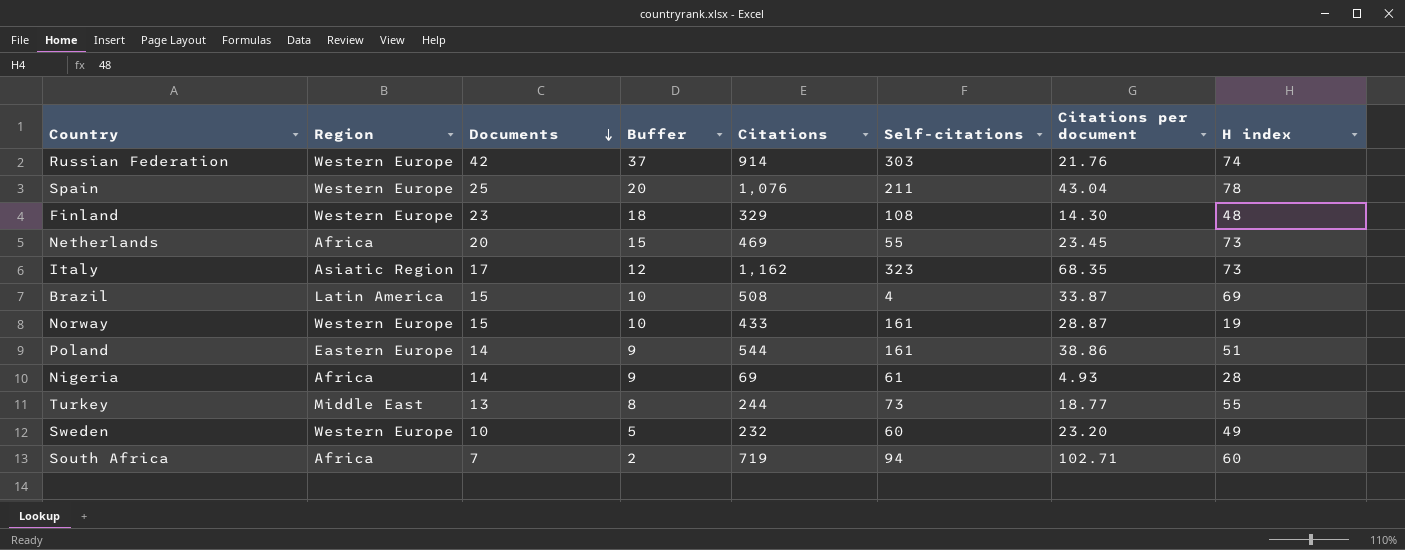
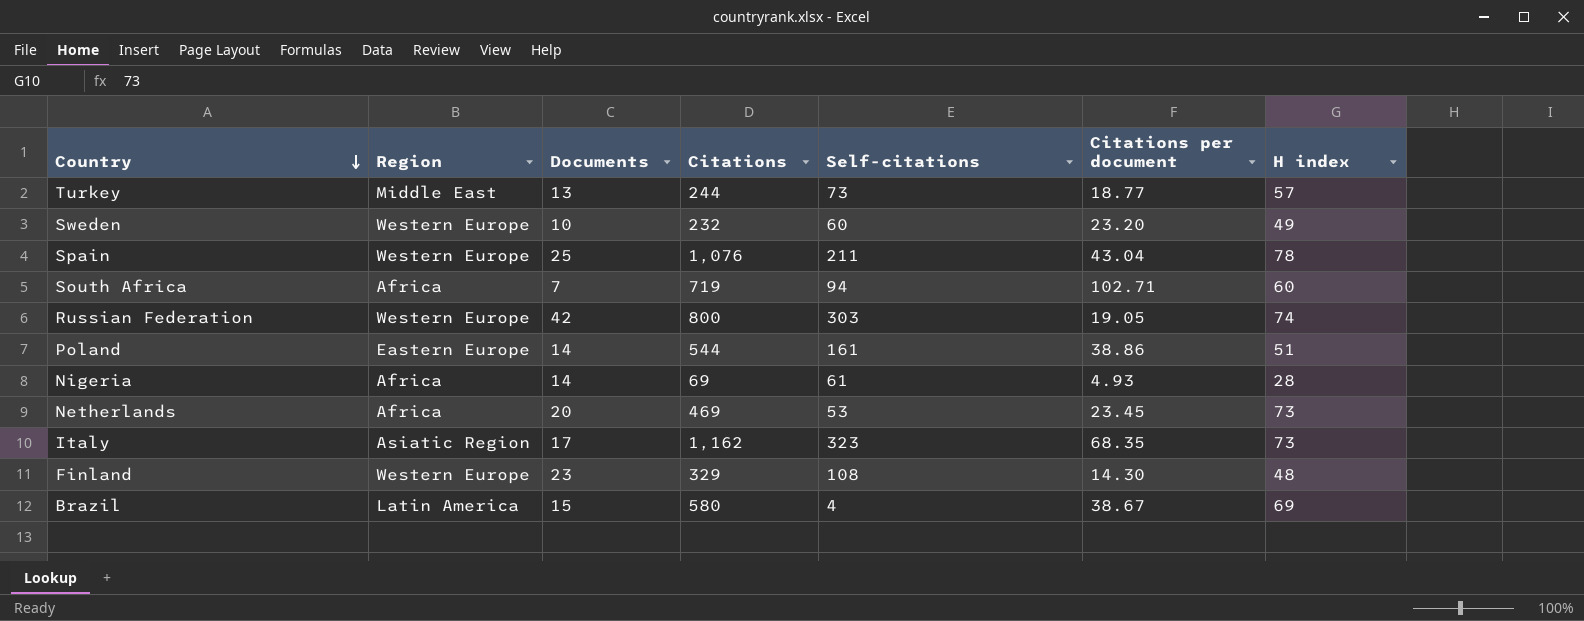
row order: Documents descending -> Country descending
column Buffer | formula: [Documents] - 5 -> none
row Norway: Western Europe | 15 | 10 | 433 | 161 | 28.87 | 19 -> none
Turkey | H index: 55 -> 57
Russian Federation | Citations: 914 -> 800
Russian Federation | Citations per document: 21.76 -> 19.05
Netherlands | Self-citations: 55 -> 53
Brazil | Citations: 508 -> 580
Brazil | Citations per document: 33.87 -> 38.67

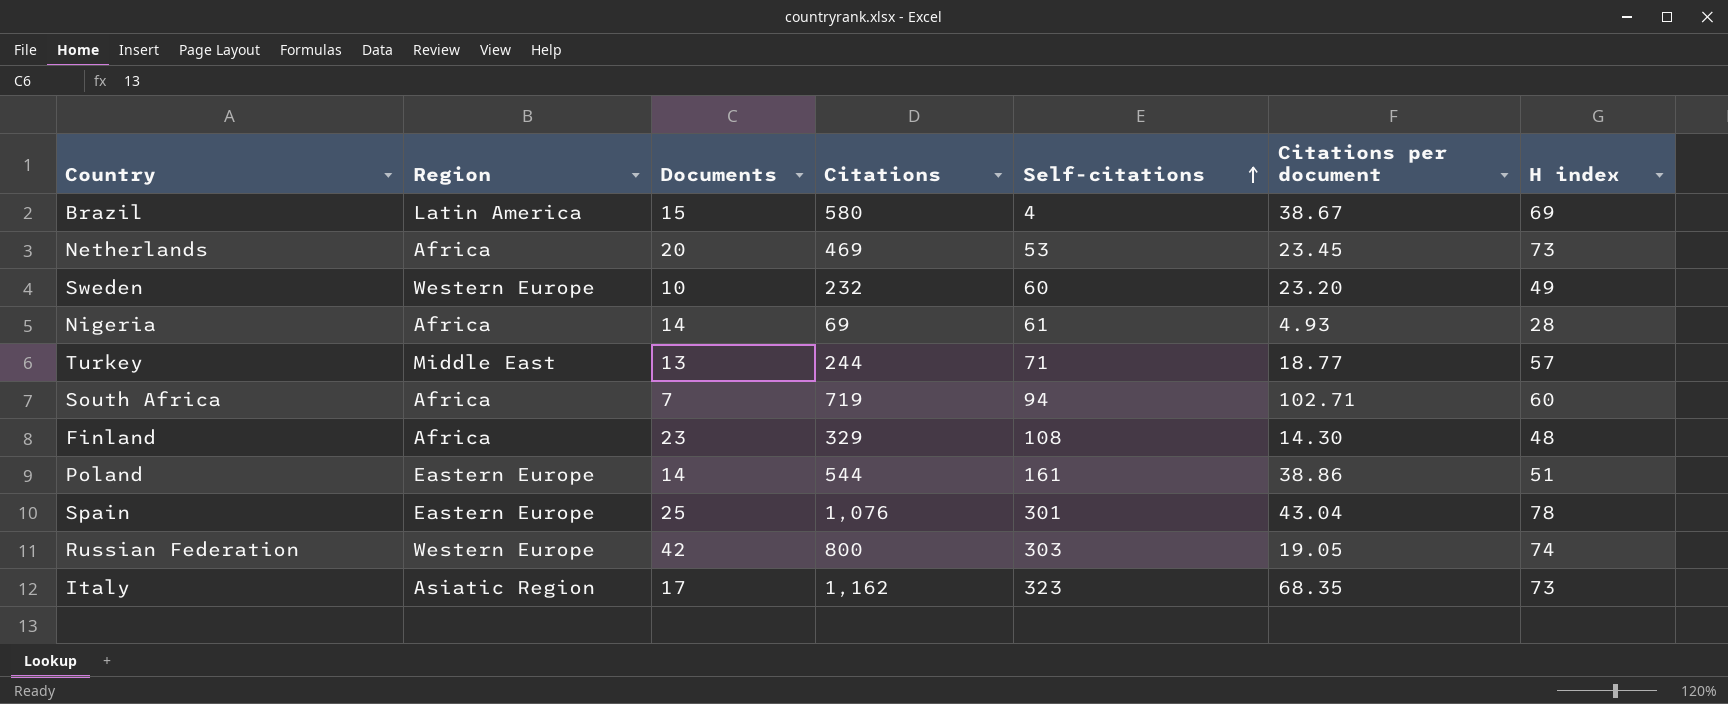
row order: Country descending -> Self-citations ascending
Turkey | Self-citations: 73 -> 71
Finland | Region: Western Europe -> Africa
Spain | Region: Western Europe -> Eastern Europe
Spain | Self-citations: 211 -> 301

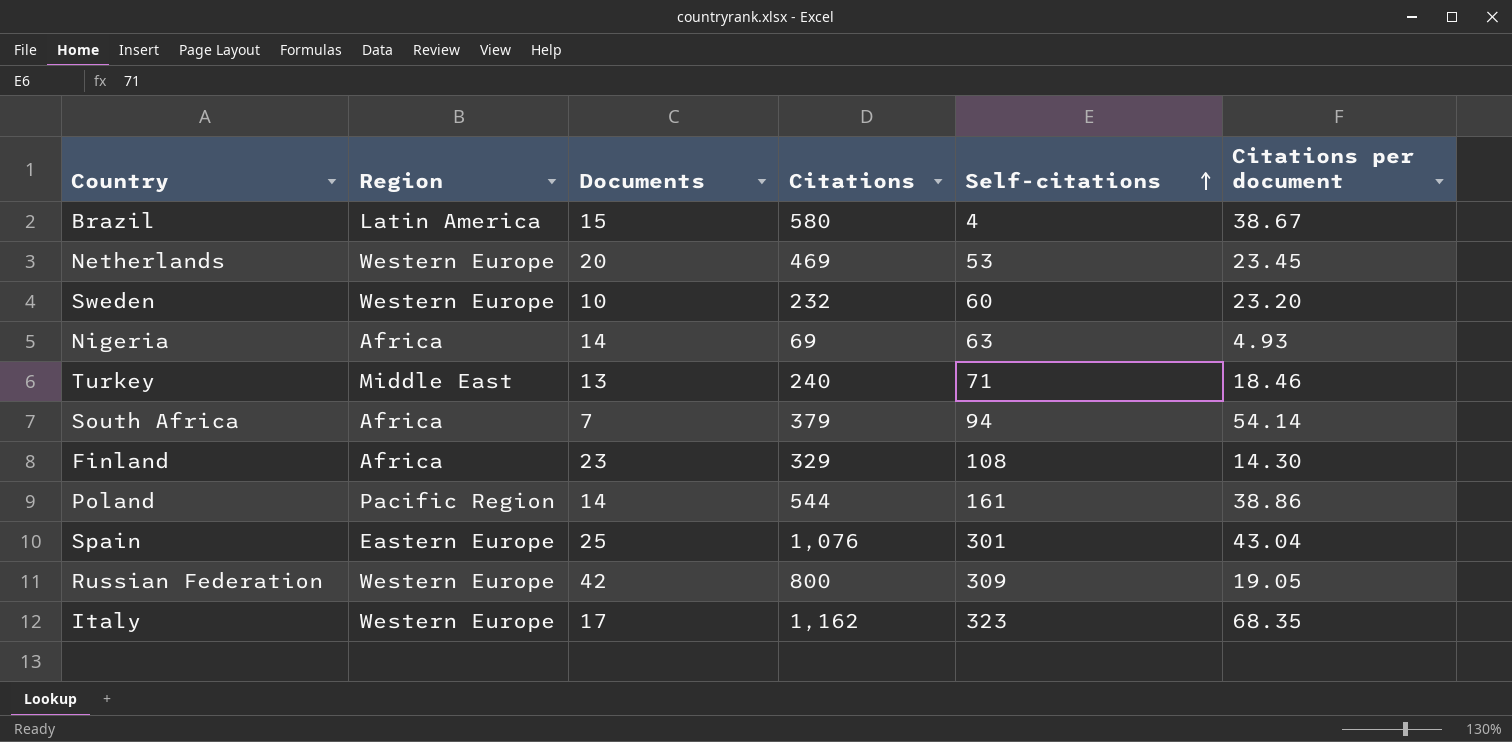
column H index | position: 7 -> none
Netherlands | Region: Africa -> Western Europe
Nigeria | Self-citations: 61 -> 63
Turkey | Citations: 244 -> 240
Turkey | Citations per document: 18.77 -> 18.46
South Africa | Citations: 719 -> 379
South Africa | Citations per document: 102.71 -> 54.14
Poland | Region: Eastern Europe -> Pacific Region
Russian Federation | Self-citations: 303 -> 309
Italy | Region: Asiatic Region -> Western Europe

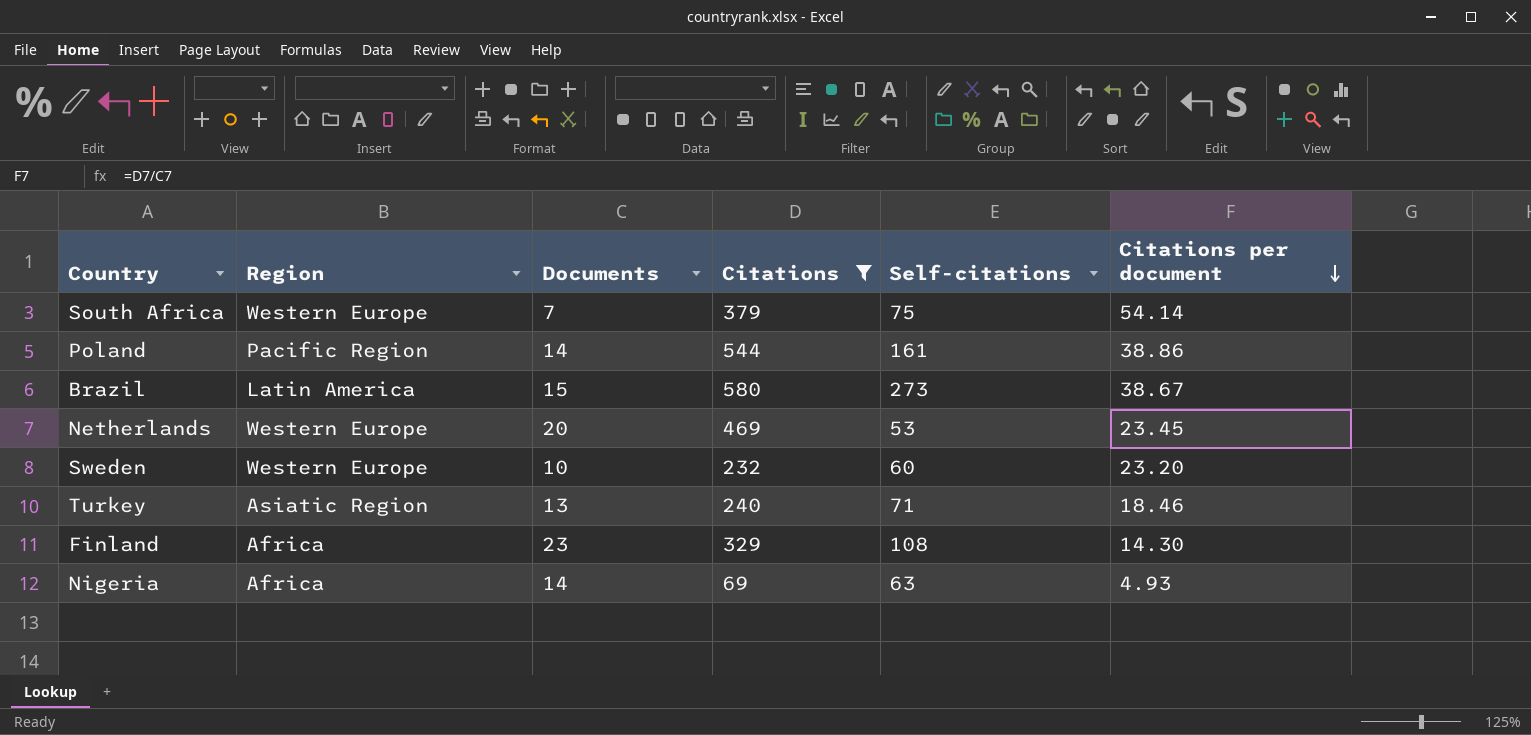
filter: none -> Citations <= 580
row order: Self-citations ascending -> Citations per document descending
South Africa | Region: Africa -> Western Europe
South Africa | Self-citations: 94 -> 75
Brazil | Self-citations: 4 -> 273
Turkey | Region: Middle East -> Asiatic Region

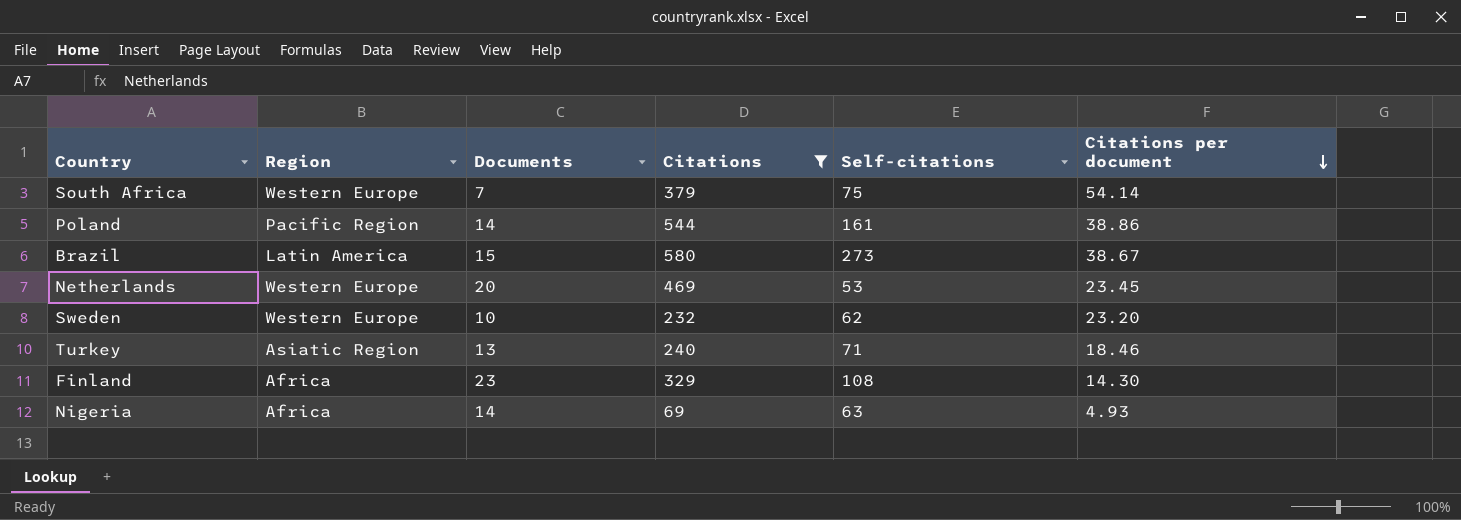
Sweden | Self-citations: 60 -> 62

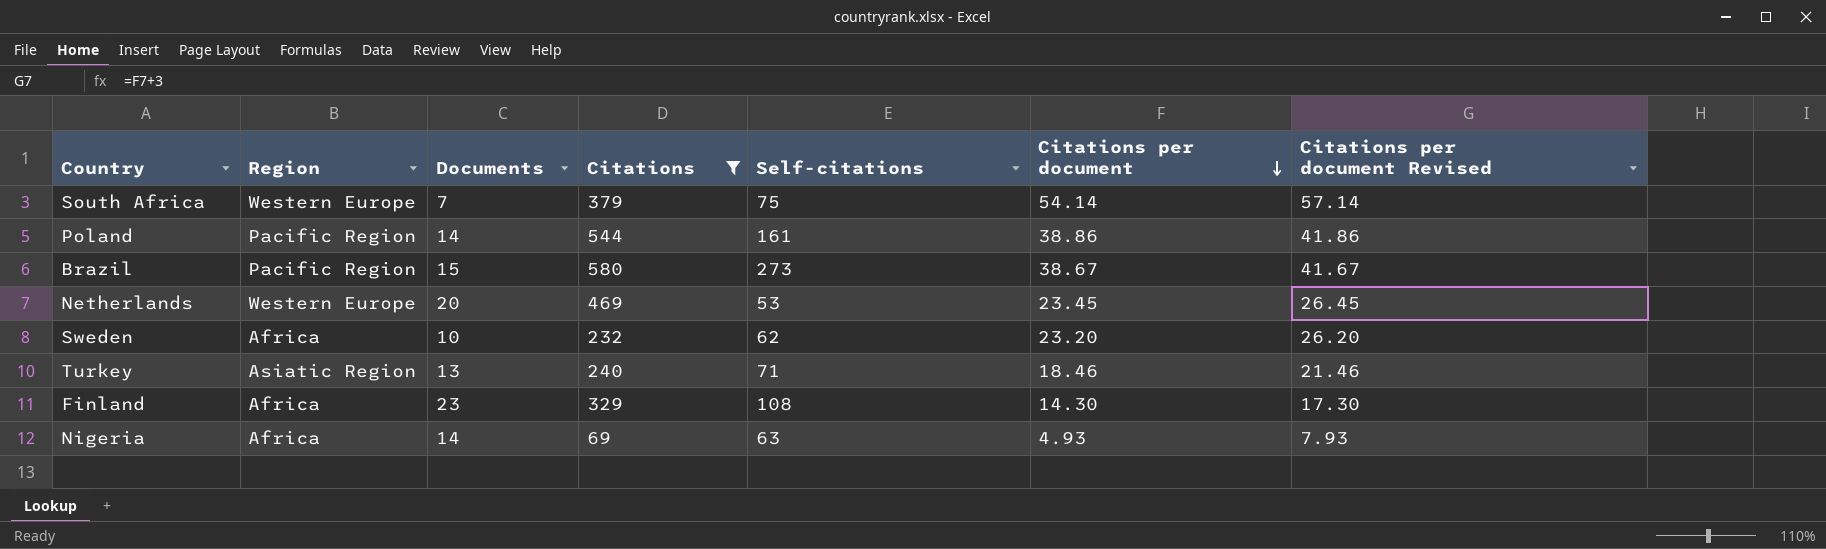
column Citations per document Revised | formula: none -> [Citations per document] + 3
Brazil | Region: Latin America -> Pacific Region
Sweden | Region: Western Europe -> Africa

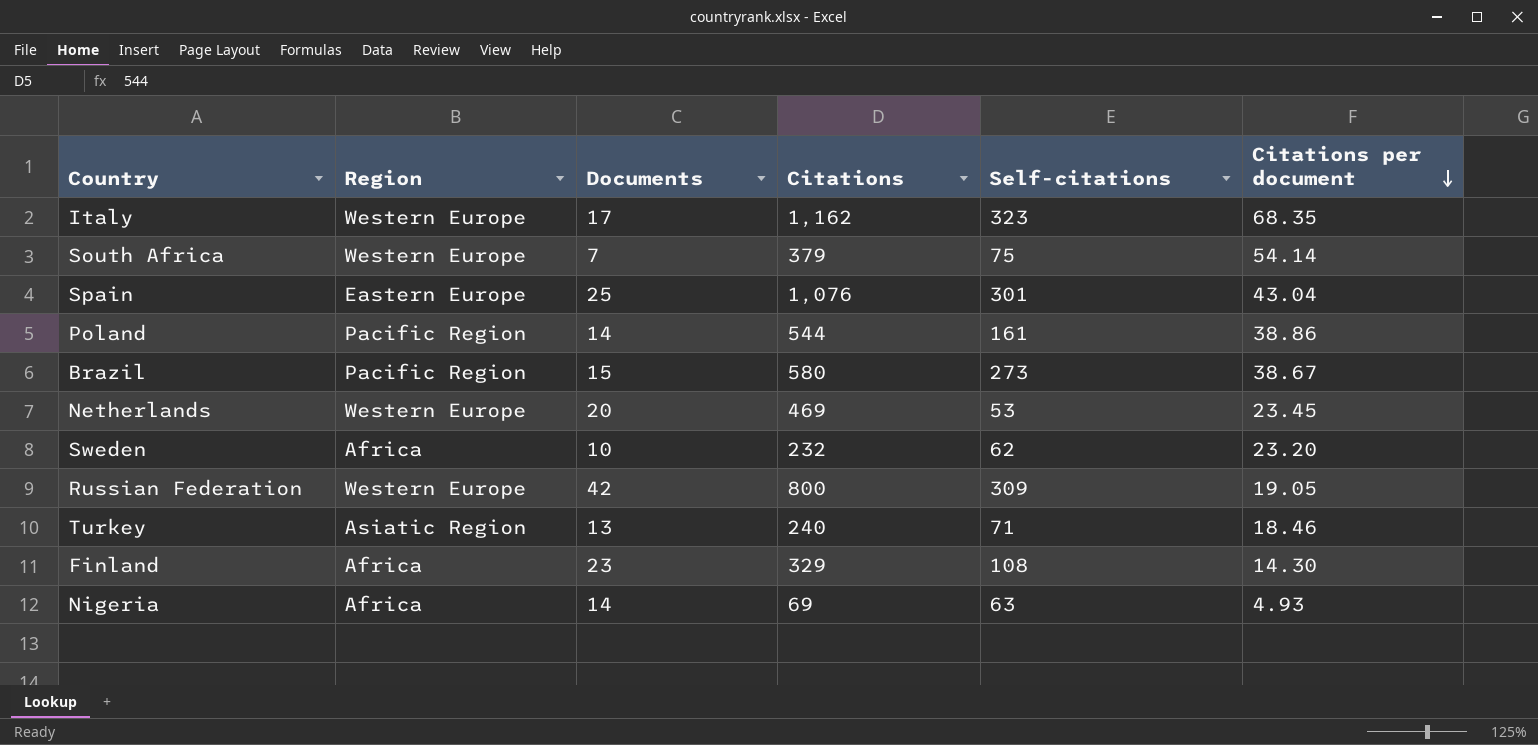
filter: Citations <= 580 -> none
column Citations per document Revised | formula: [Citations per document] + 3 -> none

